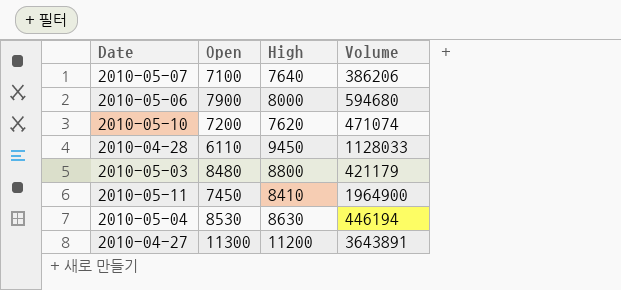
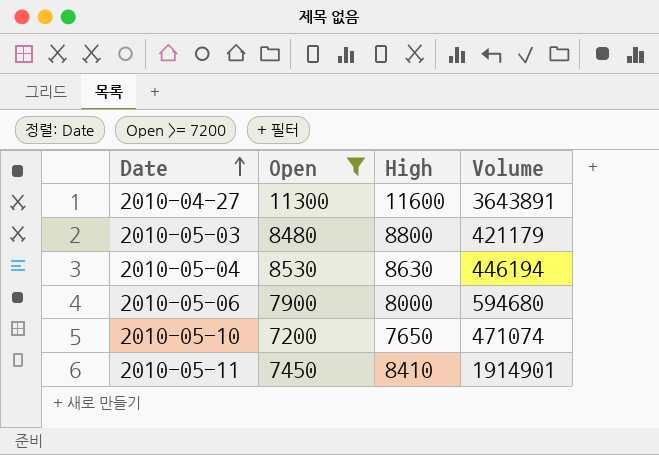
filter: none -> Open >= 7200
row order: none -> Date ascending
2010-04-27 | High: 11200 -> 11600
2010-05-10 | High: 7620 -> 7650
2010-05-11 | Volume: 1964900 -> 1914901

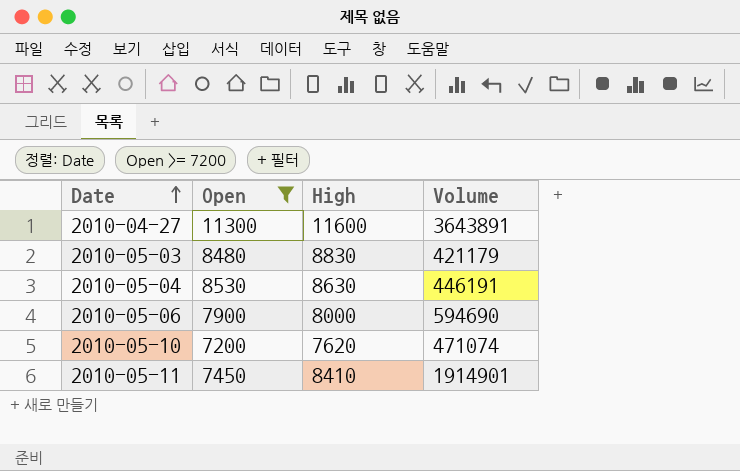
2010-05-03 | High: 8800 -> 8830
2010-05-04 | Volume: 446194 -> 446191
2010-05-06 | Volume: 594680 -> 594690
2010-05-10 | High: 7650 -> 7620

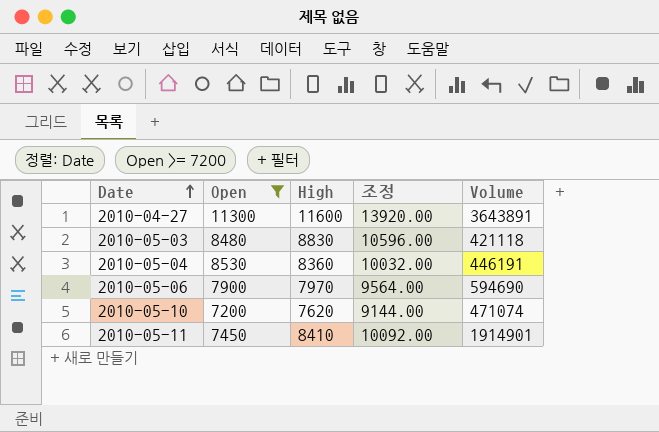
column 조정 | formula: none -> [High] * 1.2
2010-05-03 | Volume: 421179 -> 421118
2010-05-04 | High: 8630 -> 8360
2010-05-06 | High: 8000 -> 7970

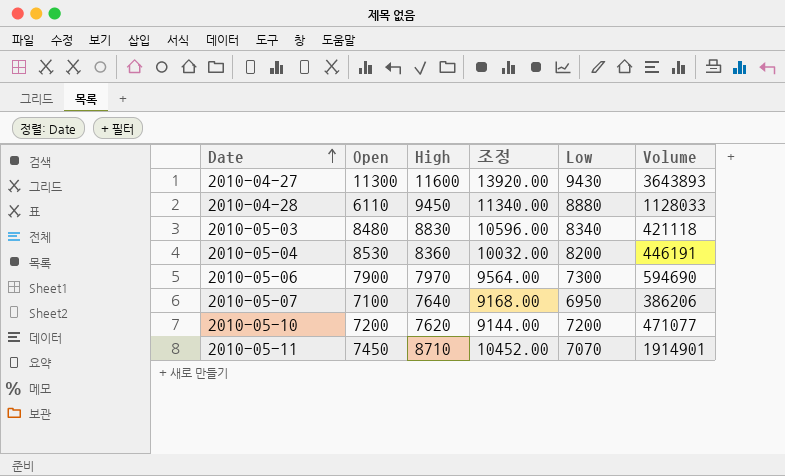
filter: Open >= 7200 -> none
column Low | position: none -> 5
2010-04-27 | Volume: 3643891 -> 3643893
2010-05-10 | Volume: 471074 -> 471077
2010-05-11 | High: 8410 -> 8710
2010-05-11 | 조정: 10092.00 -> 10452.00

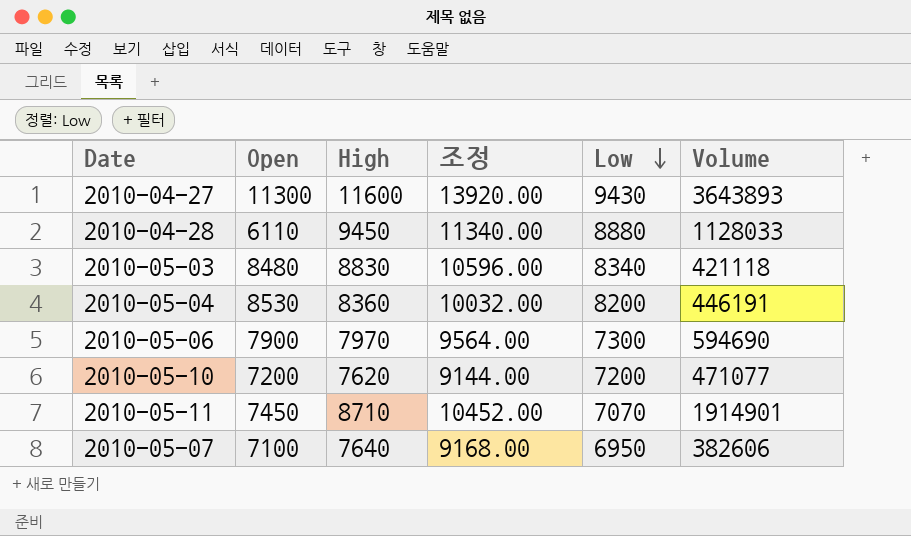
row order: Date ascending -> Low descending
2010-05-07 | Volume: 386206 -> 382606

